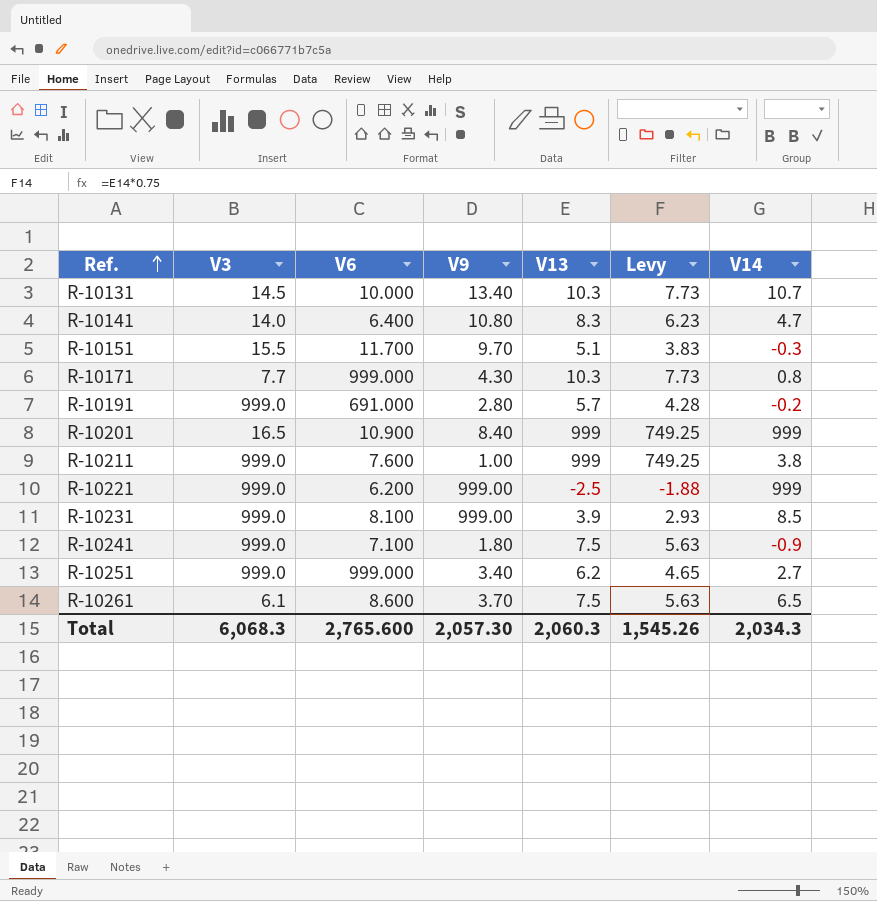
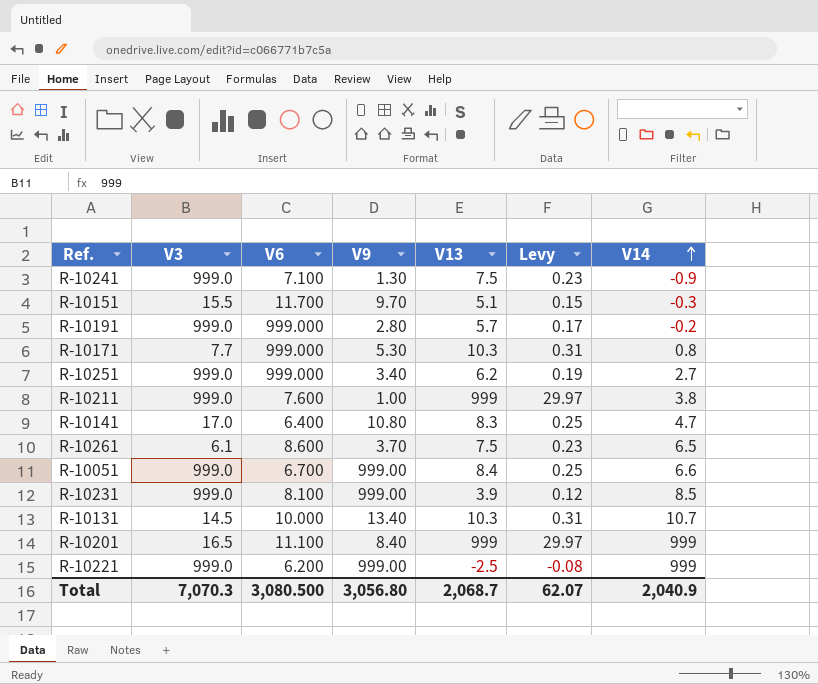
row order: Ref. ascending -> V14 ascending
column Levy | formula: [V13] * 0.75 -> [V13] * 0.03
R-10241 | V9: 1.80 -> 1.30
R-10191 | V6: 691.000 -> 999.000
R-10171 | V9: 4.30 -> 5.30
R-10141 | V3: 14.0 -> 17.0
row R-10051: none -> 999.0 | 6.700 | 999.00 | 8.4 | 0.25 | 6.6
R-10201 | V6: 10.900 -> 11.100
Total | V3: 6,068.3 -> 7,070.3
Total | V6: 2,765.600 -> 3,080.500
Total | V9: 2,057.30 -> 3,056.80
Total | V13: 2,060.3 -> 2,068.7
Total | Levy: 1,545.26 -> 62.07
Total | V14: 2,034.3 -> 2,040.9

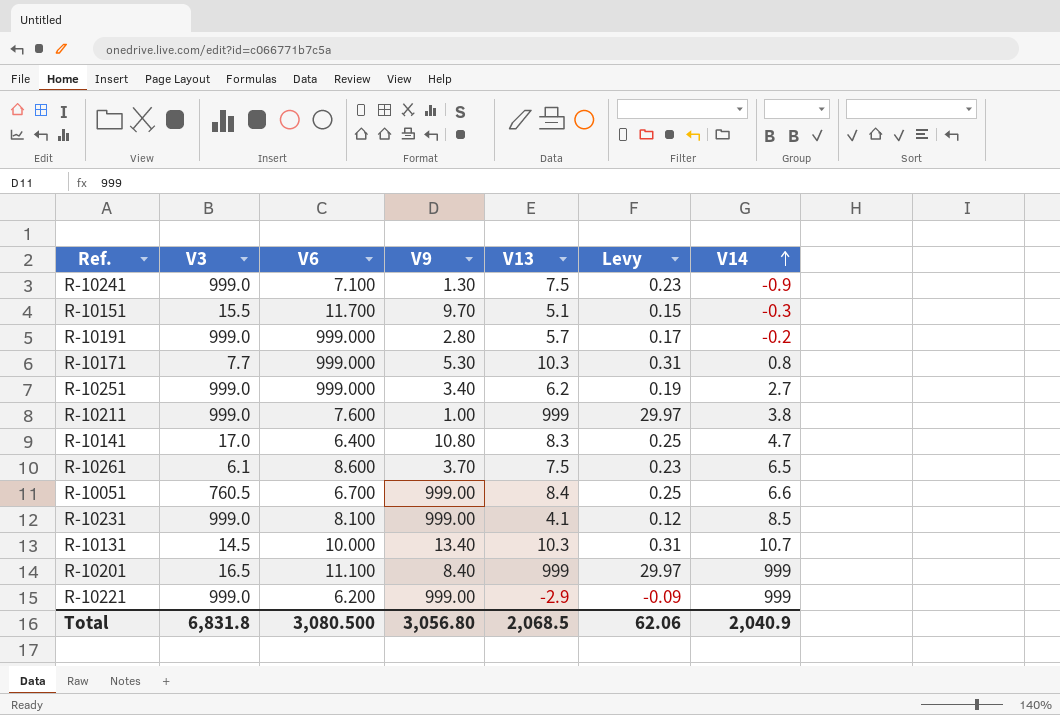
R-10051 | V3: 999.0 -> 760.5
R-10231 | V13: 3.9 -> 4.1
R-10221 | V13: -2.5 -> -2.9
R-10221 | Levy: -0.08 -> -0.09
Total | V3: 7,070.3 -> 6,831.8
Total | V13: 2,068.7 -> 2,068.5
Total | Levy: 62.07 -> 62.06

